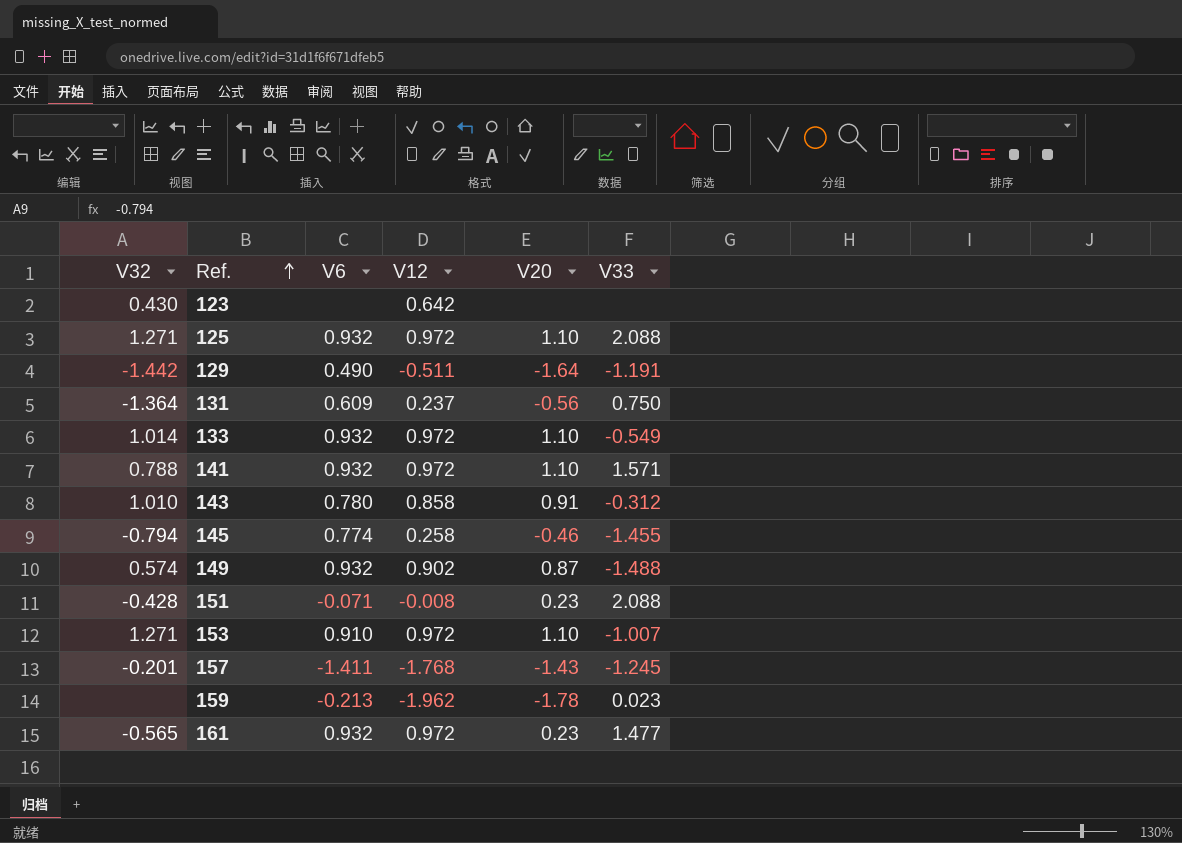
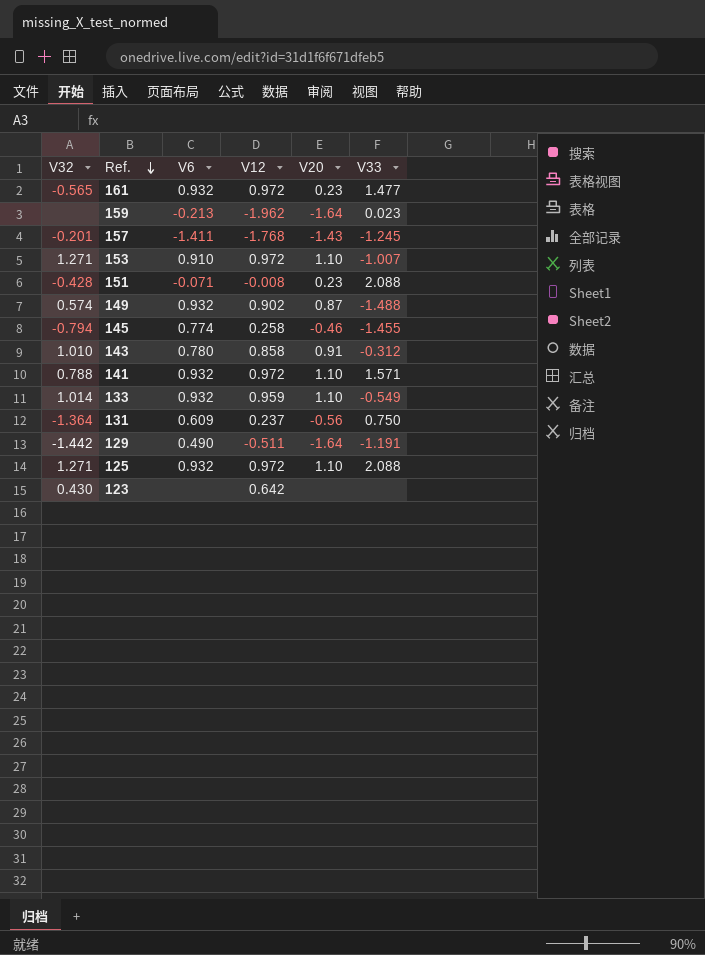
row order: Ref. ascending -> Ref. descending
159 | V20: -1.78 -> -1.64
133 | V12: 0.972 -> 0.959

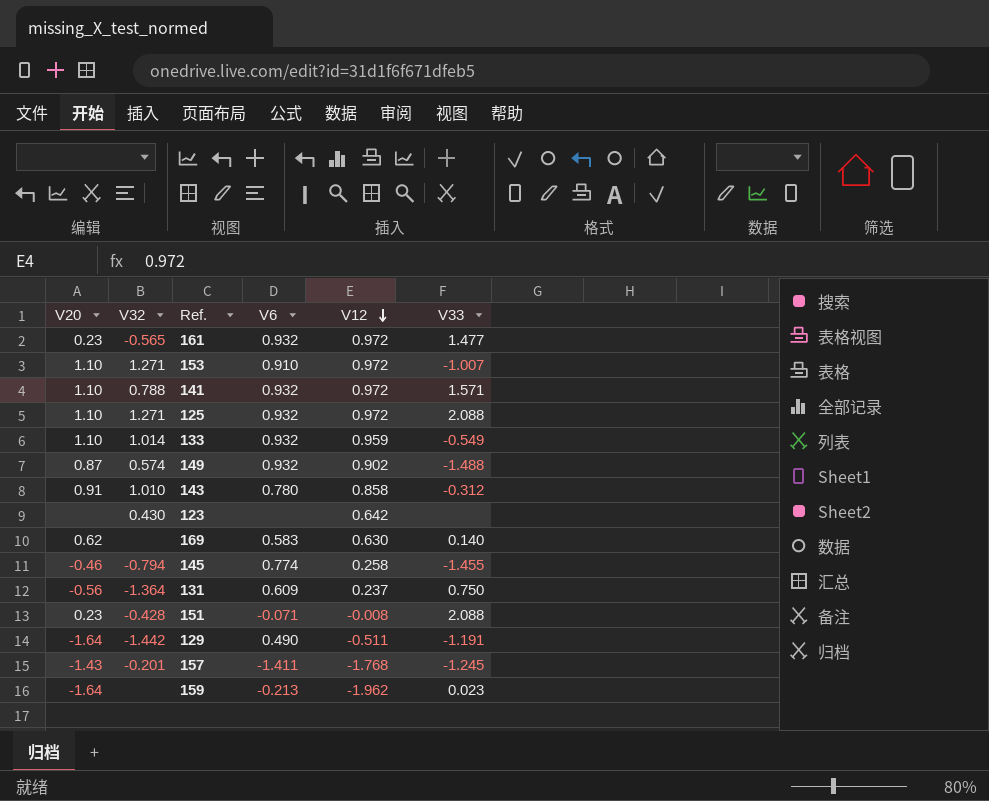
row order: Ref. descending -> V12 descending
column V20 | position: 5 -> 1
row 169: none -> 0.62 | none | 0.583 | 0.630 | 0.140

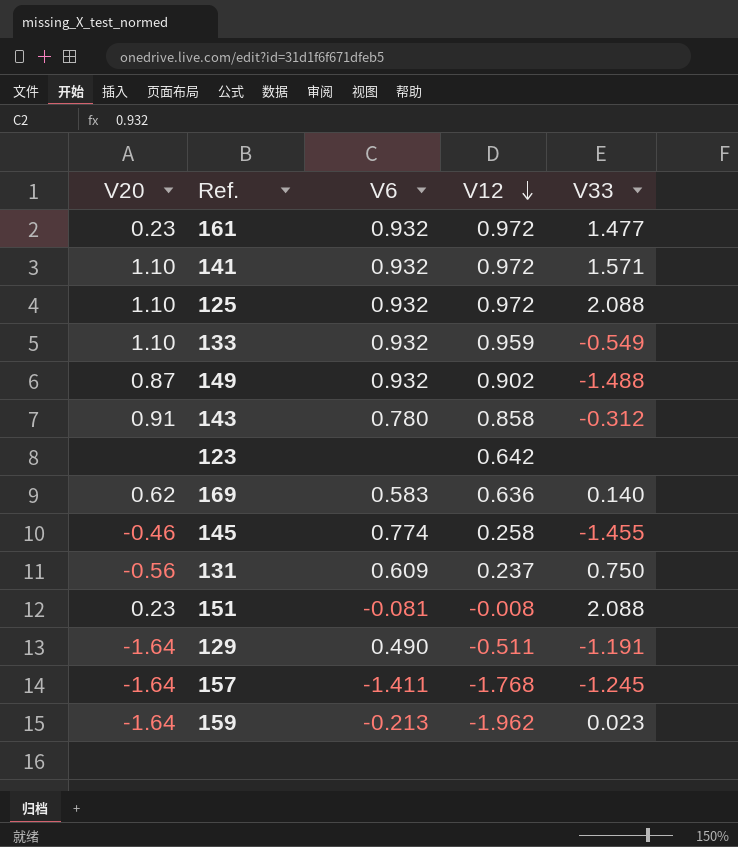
column V32 | position: 2 -> none
row 153: 1.10 | 1.271 | 0.910 | 0.972 | -1.007 -> none
169 | V12: 0.630 -> 0.636
151 | V6: -0.071 -> -0.081
157 | V20: -1.43 -> -1.64

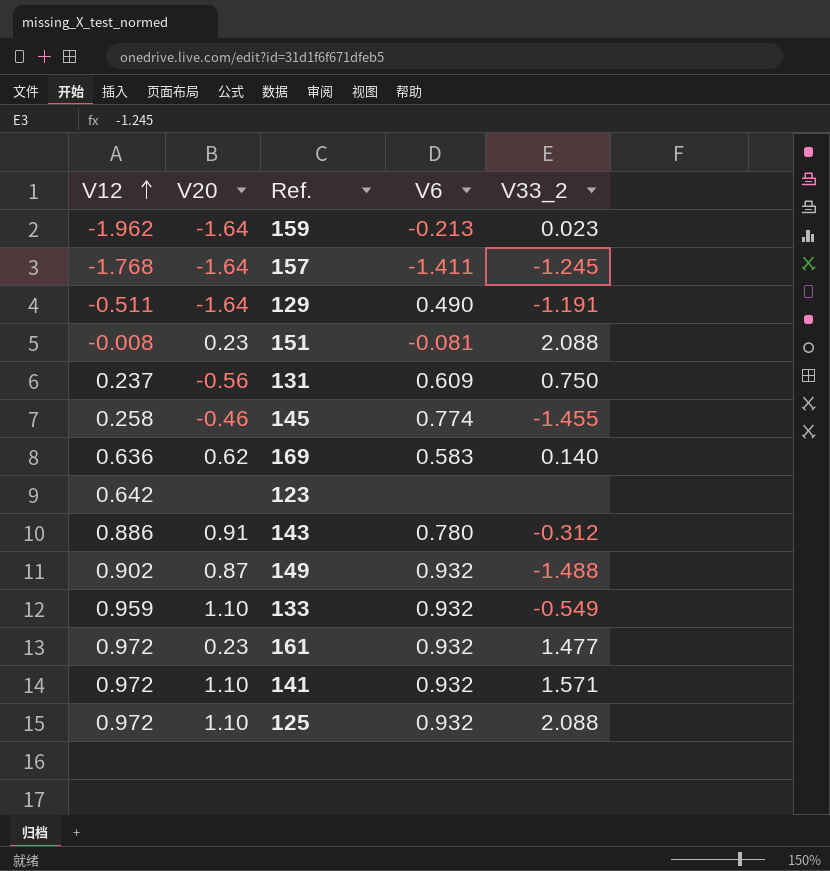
row order: V12 descending -> V12 ascending
column V12 | position: 4 -> 1
column name: V33 -> V33_2
143 | V12: 0.858 -> 0.886

